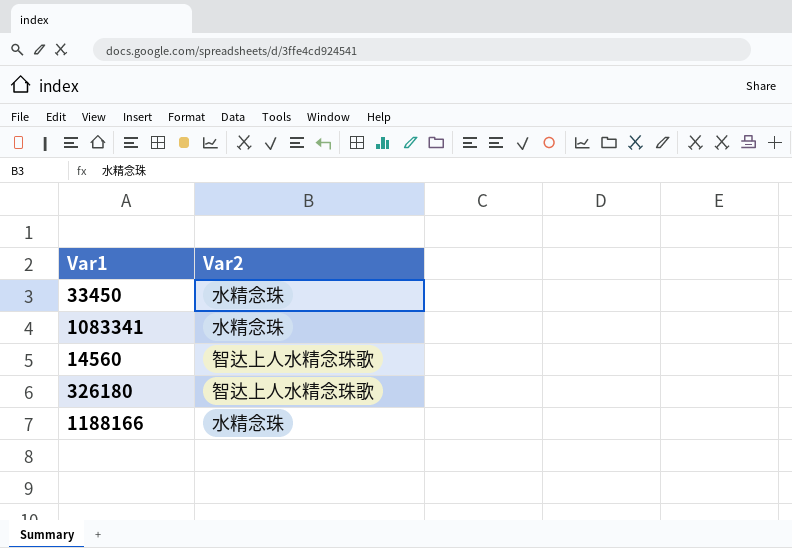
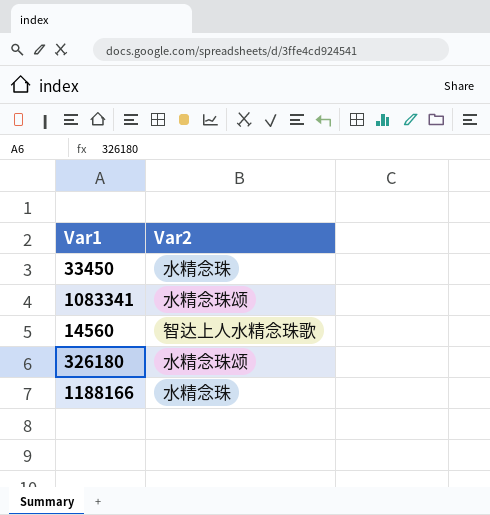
1083341 | Var2: 水精念珠 -> 水精念珠颂
326180 | Var2: 智达上人水精念珠歌 -> 水精念珠颂

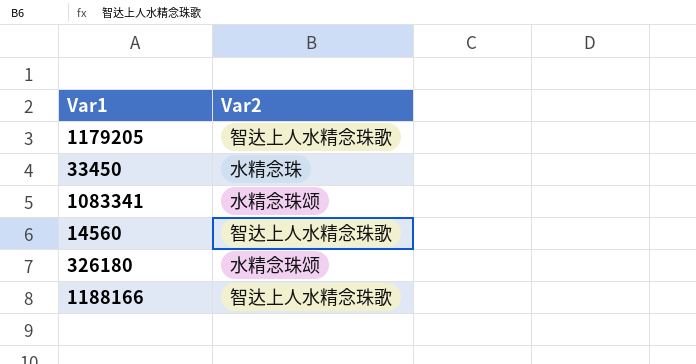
row 1179205: none -> 智达上人水精念珠歌
1188166 | Var2: 水精念珠 -> 智达上人水精念珠歌

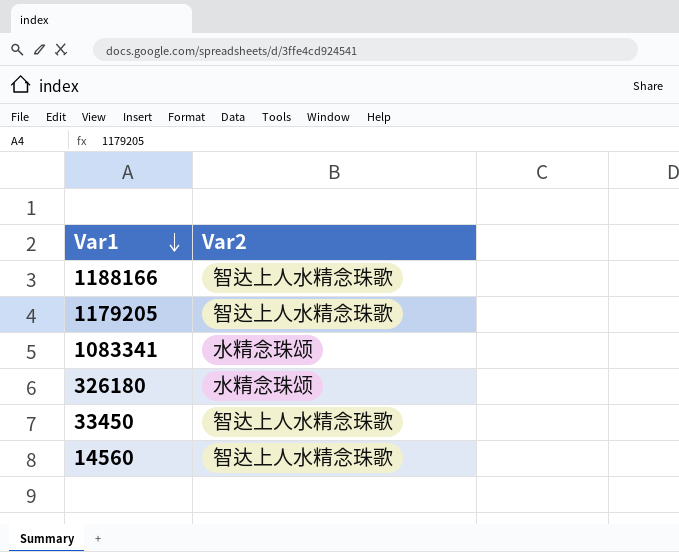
row order: none -> Var1 descending
33450 | Var2: 水精念珠 -> 智达上人水精念珠歌

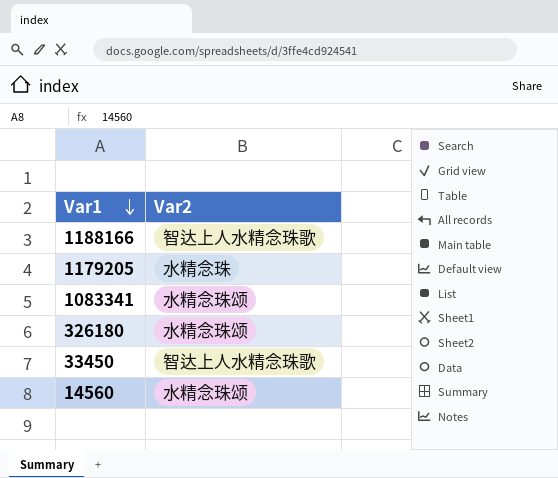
1179205 | Var2: 智达上人水精念珠歌 -> 水精念珠
14560 | Var2: 智达上人水精念珠歌 -> 水精念珠颂

